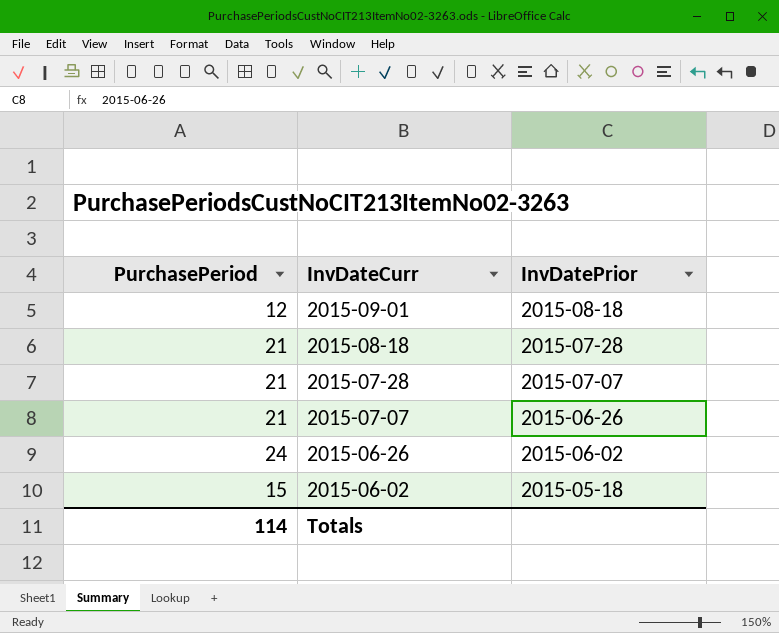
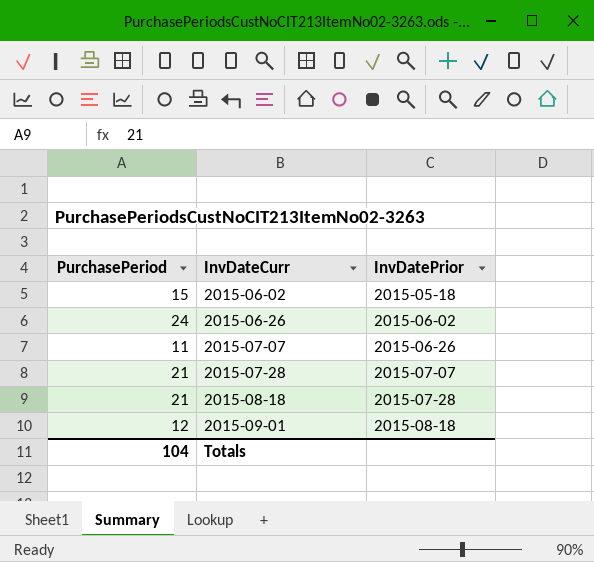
row order: InvDateCurr descending -> InvDateCurr ascending
2015-07-07 | PurchasePeriod: 21 -> 11
Totals | PurchasePeriod: 114 -> 104

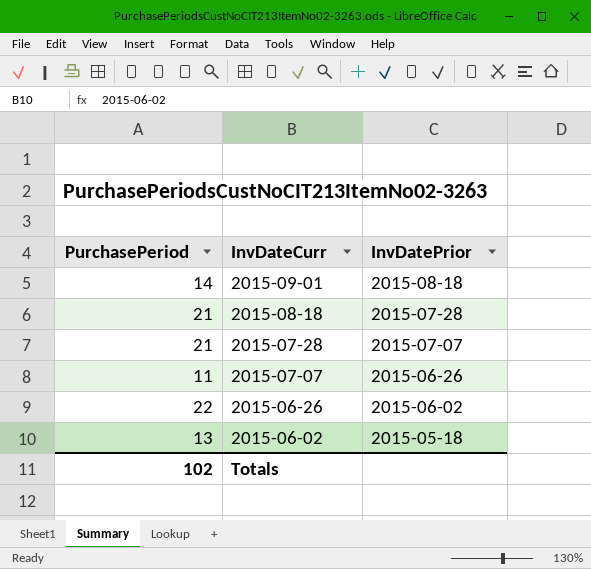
row order: InvDateCurr ascending -> InvDateCurr descending
2015-09-01 | PurchasePeriod: 12 -> 14
2015-06-26 | PurchasePeriod: 24 -> 22
2015-06-02 | PurchasePeriod: 15 -> 13
Totals | PurchasePeriod: 104 -> 102

